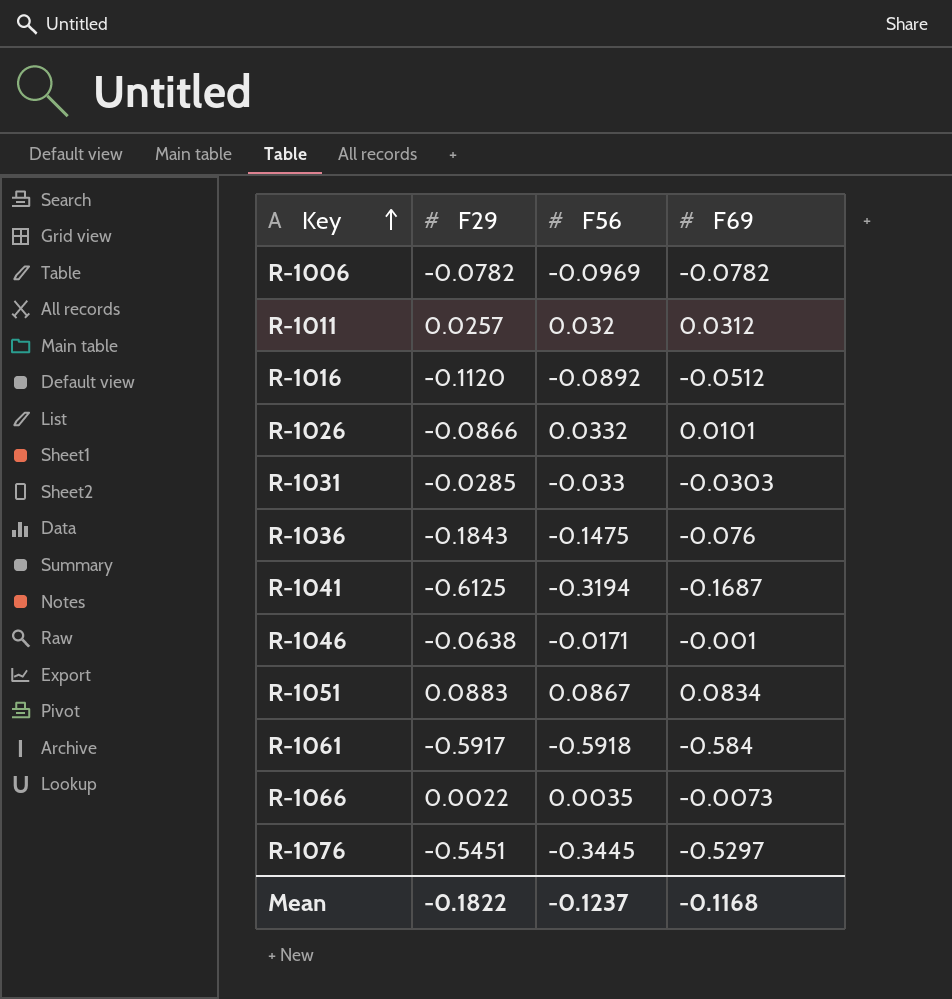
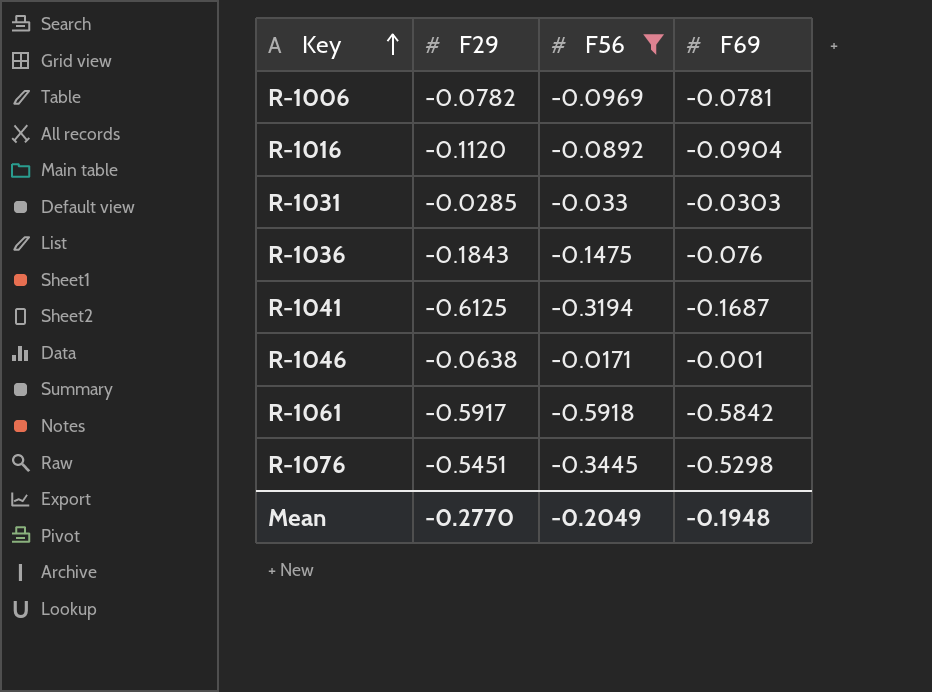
filter: none -> F56 <= -0.0171
R-1006 | F69: -0.0782 -> -0.0781
R-1016 | F69: -0.0512 -> -0.0904
R-1061 | F69: -0.584 -> -0.5842
R-1076 | F69: -0.5297 -> -0.5298
Mean | F29: -0.1822 -> -0.2770
Mean | F56: -0.1237 -> -0.2049
Mean | F69: -0.1168 -> -0.1948

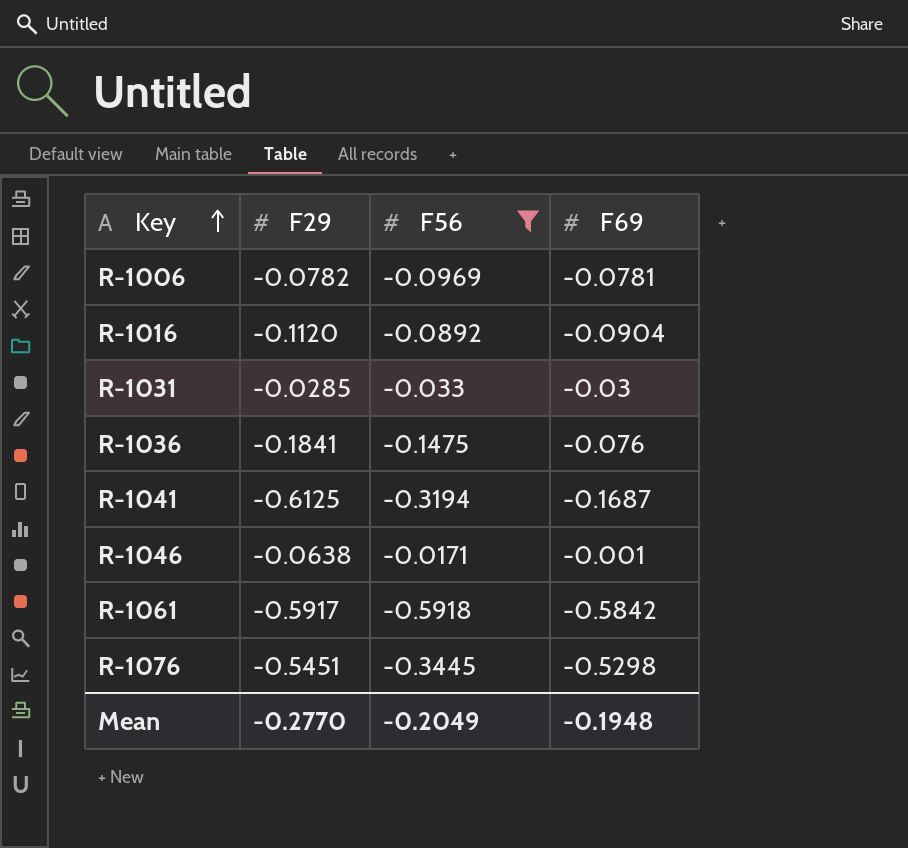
R-1031 | F69: -0.0303 -> -0.03
R-1036 | F29: -0.1843 -> -0.1841

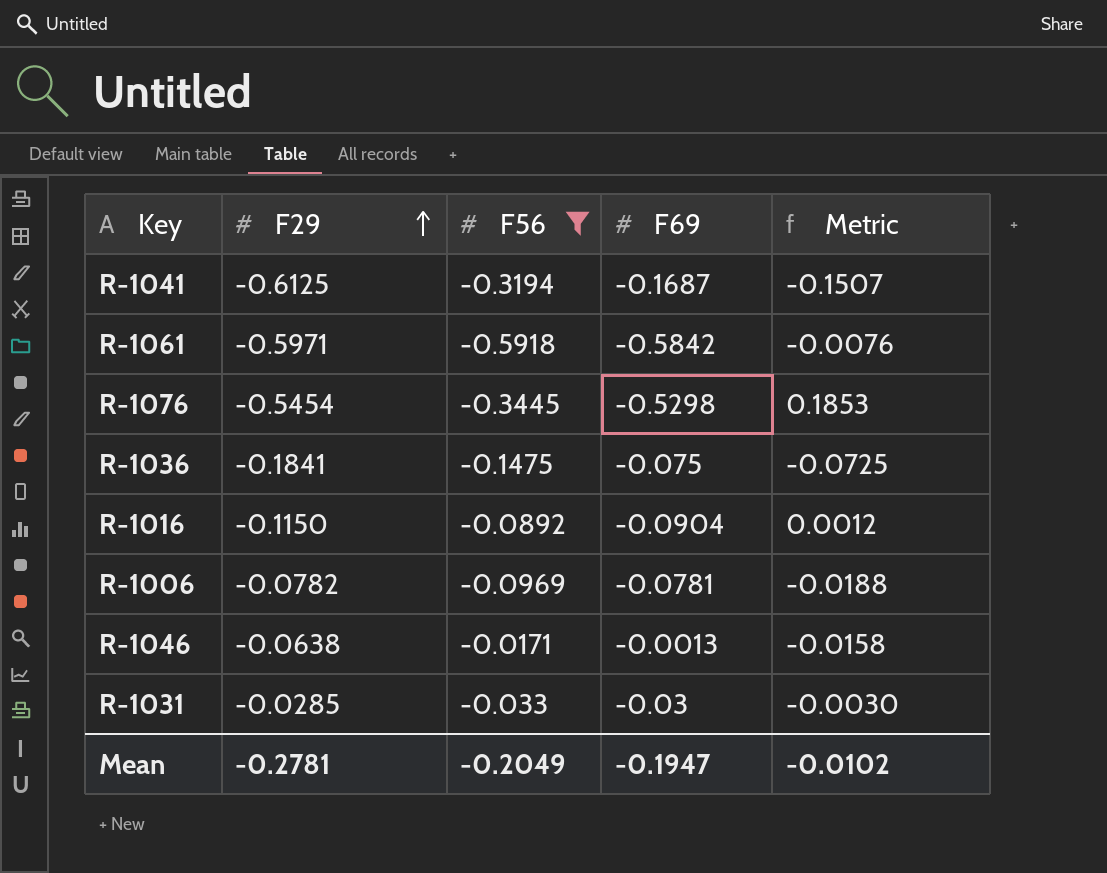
row order: Key ascending -> F29 ascending
column Metric | formula: none -> [F56] - [F69]
R-1061 | F29: -0.5917 -> -0.5971
R-1076 | F29: -0.5451 -> -0.5454
R-1036 | F69: -0.076 -> -0.075
R-1016 | F29: -0.1120 -> -0.1150
R-1046 | F69: -0.001 -> -0.0013
Mean | F29: -0.2770 -> -0.2781
Mean | F69: -0.1948 -> -0.1947

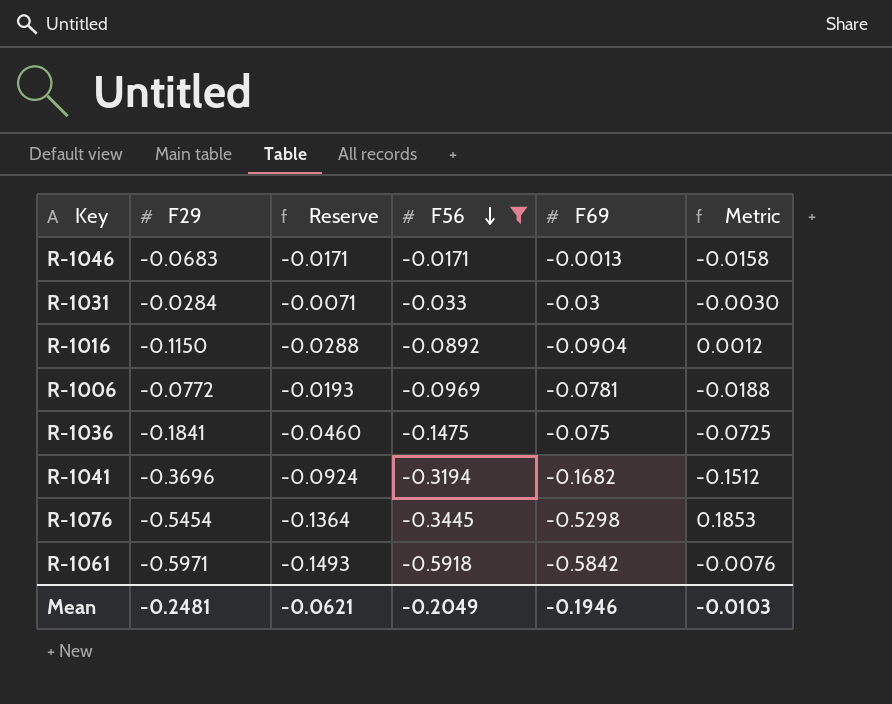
row order: F29 ascending -> F56 descending
column Reserve | formula: none -> [F29] * 0.25
R-1046 | F29: -0.0638 -> -0.0683
R-1031 | F29: -0.0285 -> -0.0284
R-1006 | F29: -0.0782 -> -0.0772
R-1041 | F29: -0.6125 -> -0.3696
R-1041 | F69: -0.1687 -> -0.1682
R-1041 | Metric: -0.1507 -> -0.1512
Mean | F29: -0.2781 -> -0.2481
Mean | F69: -0.1947 -> -0.1946
Mean | Metric: -0.0102 -> -0.0103

